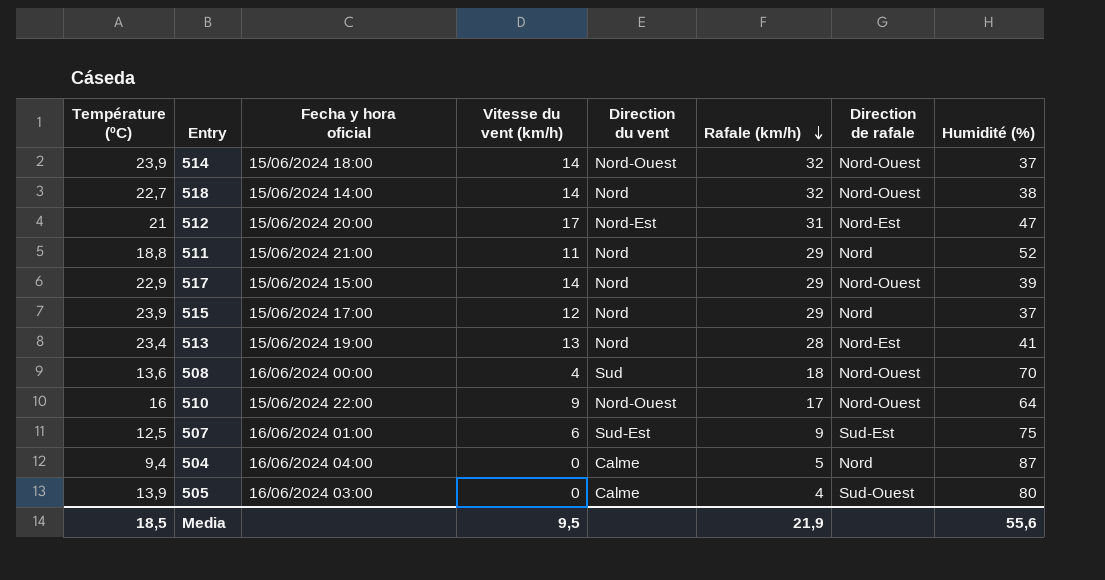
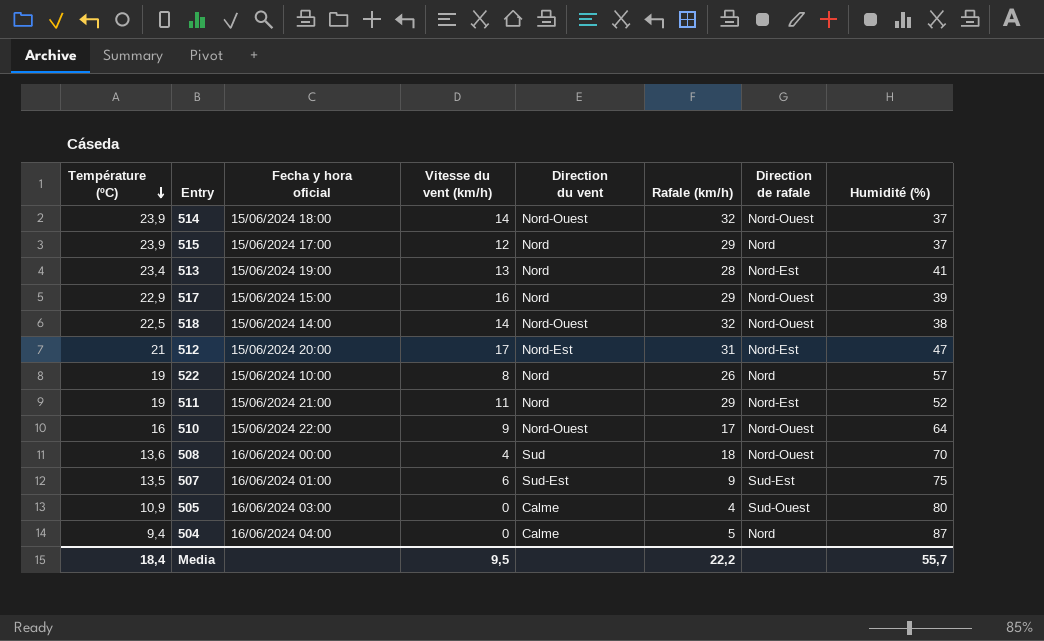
row order: Rafale (km/h) descending -> Température (ºC) descending
517 | Vitesse du vent (km/h): 14 -> 16
518 | Température (ºC): 22,7 -> 22,5
518 | Direction du vent: Nord -> Nord-Ouest
row 522: none -> 19 | 15/06/2024 10:00 | 8 | Nord | 26 | Nord | 57
511 | Température (ºC): 18,8 -> 19
511 | Direction de rafale: Nord -> Nord-Est
507 | Température (ºC): 12,5 -> 13,5
505 | Température (ºC): 13,9 -> 10,9
Media | Température (ºC): 18,5 -> 18,4
Media | Rafale (km/h): 21,9 -> 22,2
Media | Humidité (%): 55,6 -> 55,7

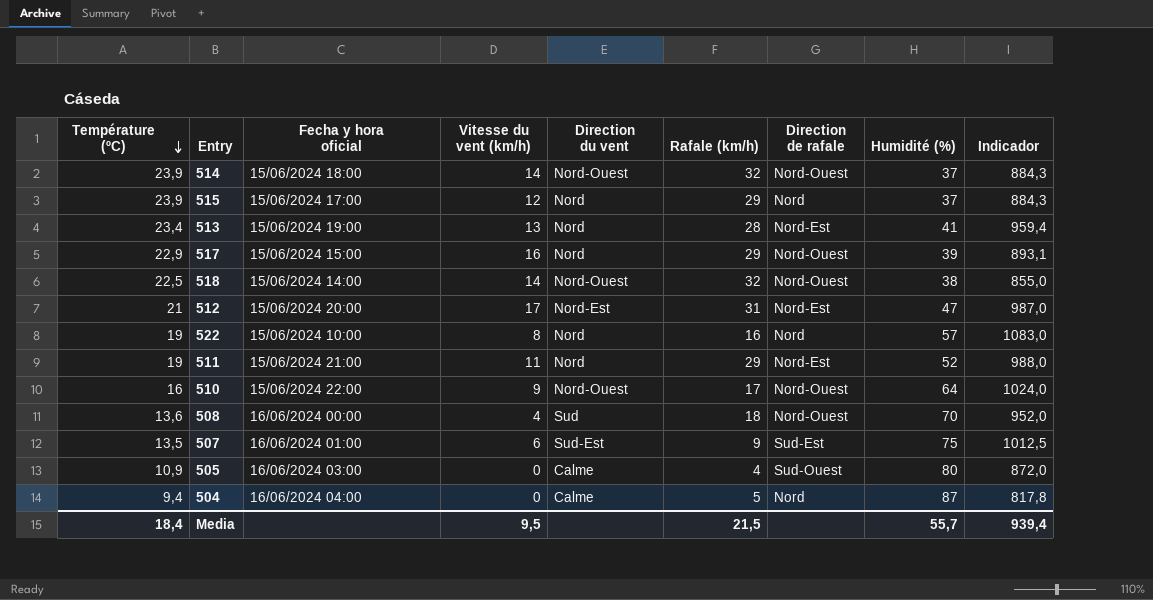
column Indicador | formula: none -> [Température (ºC)] * [Humidité (%)]
522 | Rafale (km/h): 26 -> 16
Media | Rafale (km/h): 22,2 -> 21,5

